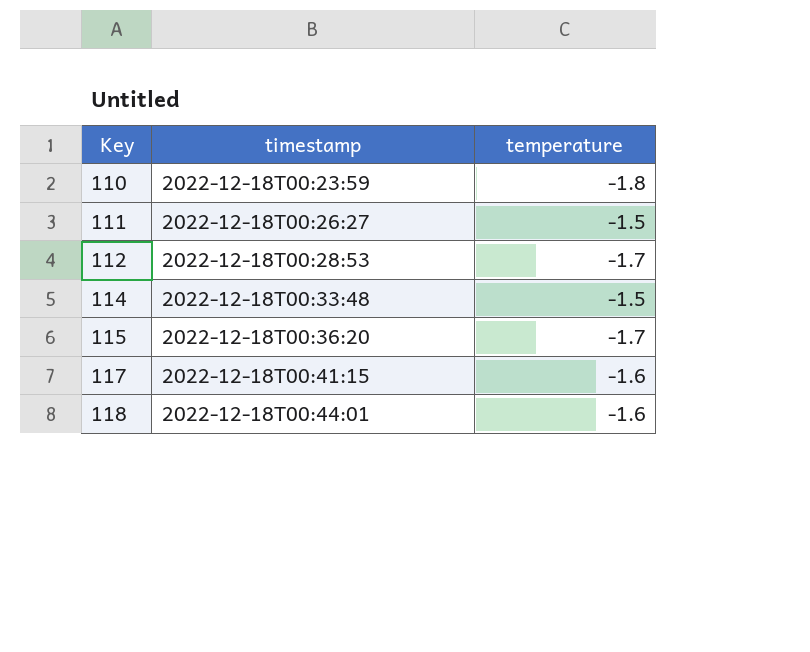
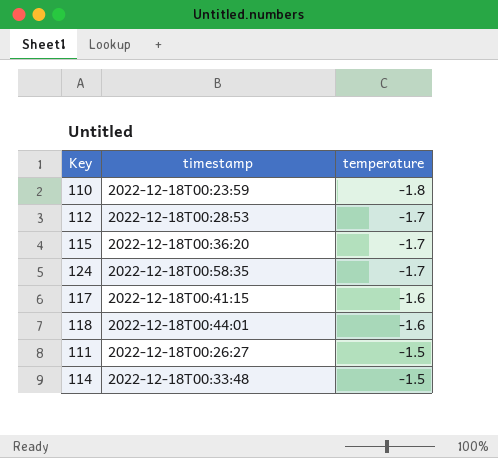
row order: Key ascending -> temperature ascending
row 124: none -> 2022-12-18T00:58:35 | -1.7

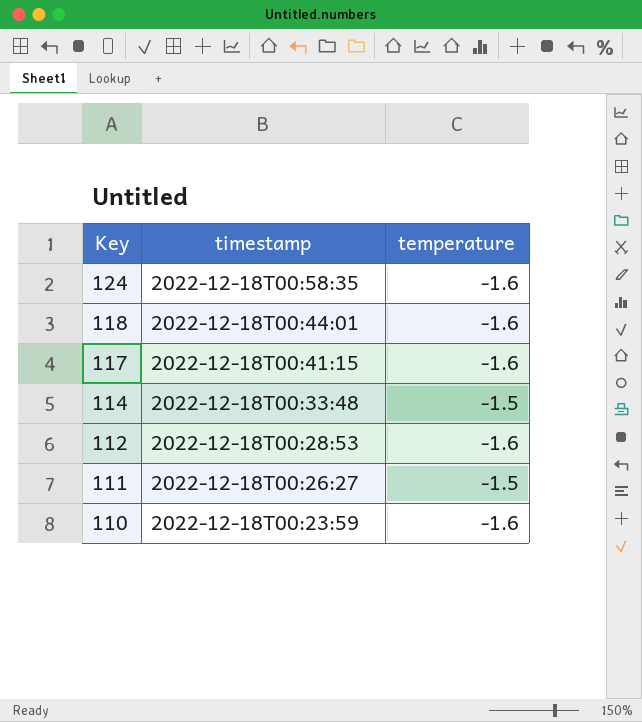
row order: temperature ascending -> Key descending
row 115: 2022-12-18T00:36:20 | -1.7 -> none
124 | temperature: -1.7 -> -1.6
112 | temperature: -1.7 -> -1.6
110 | temperature: -1.8 -> -1.6

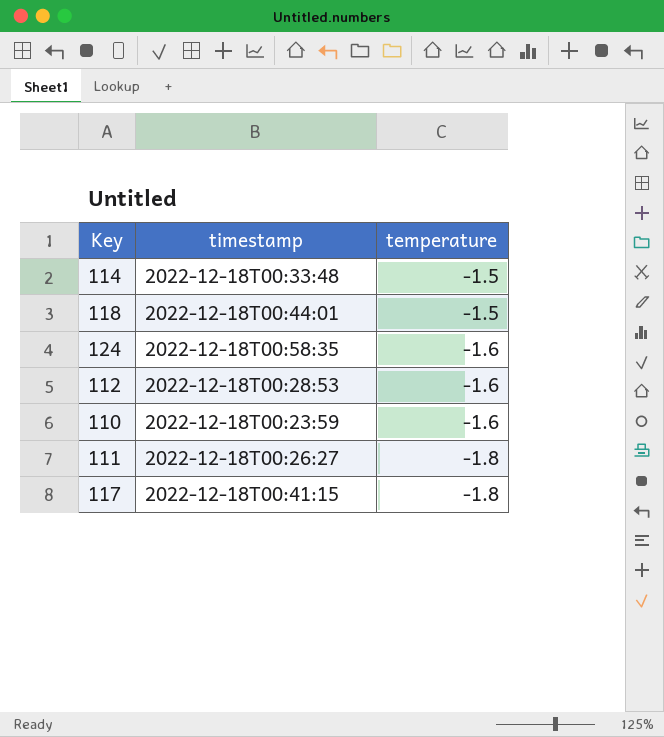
row order: Key descending -> temperature descending
118 | temperature: -1.6 -> -1.5
111 | temperature: -1.5 -> -1.8
117 | temperature: -1.6 -> -1.8

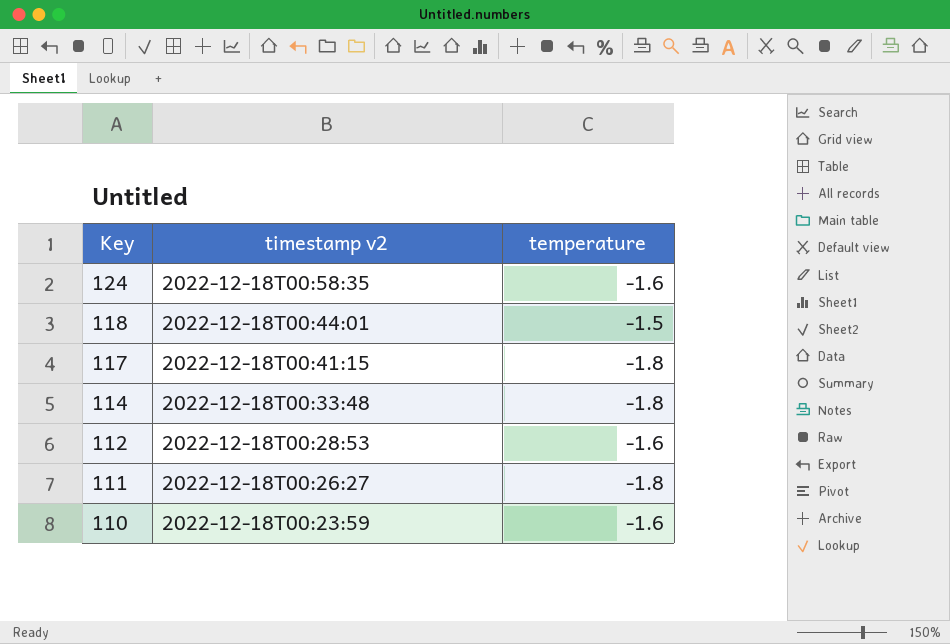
row order: temperature descending -> Key descending
column name: timestamp -> timestamp v2
114 | temperature: -1.5 -> -1.8

